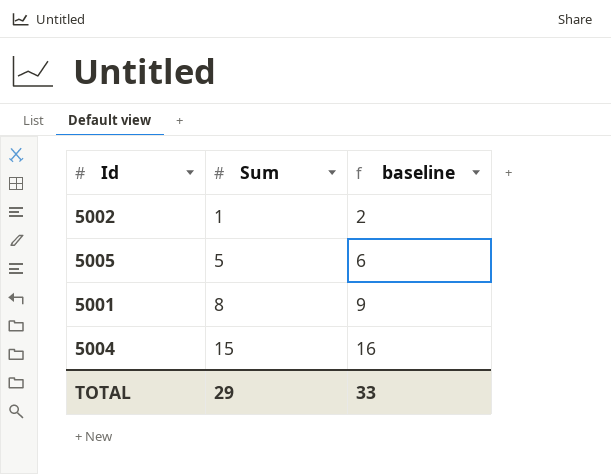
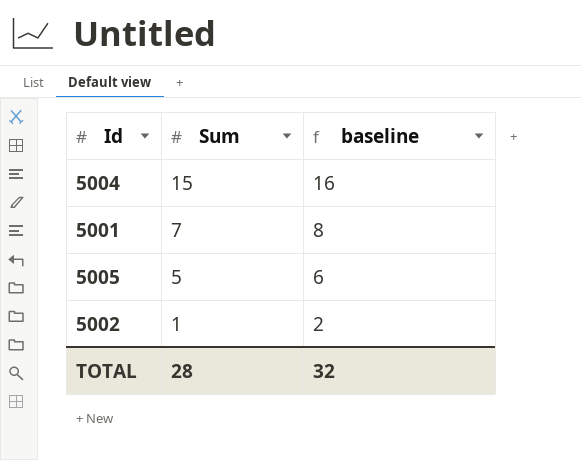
row order: Sum ascending -> Sum descending
5001 | Sum: 8 -> 7
5001 | baseline: 9 -> 8
TOTAL | Sum: 29 -> 28
TOTAL | baseline: 33 -> 32

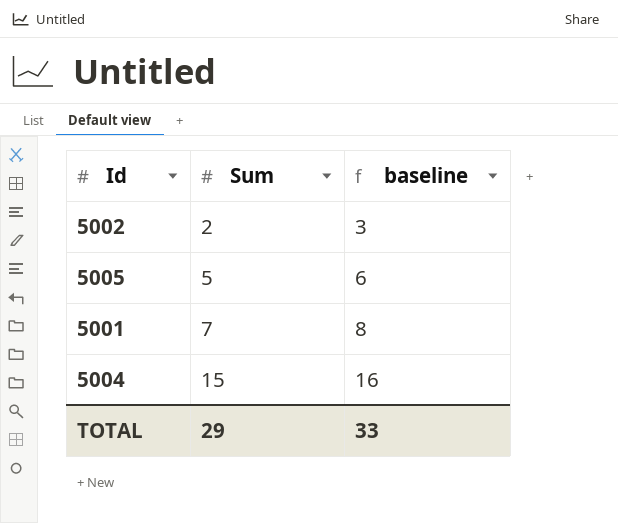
row order: Sum descending -> Sum ascending
5002 | Sum: 1 -> 2
5002 | baseline: 2 -> 3
TOTAL | Sum: 28 -> 29
TOTAL | baseline: 32 -> 33

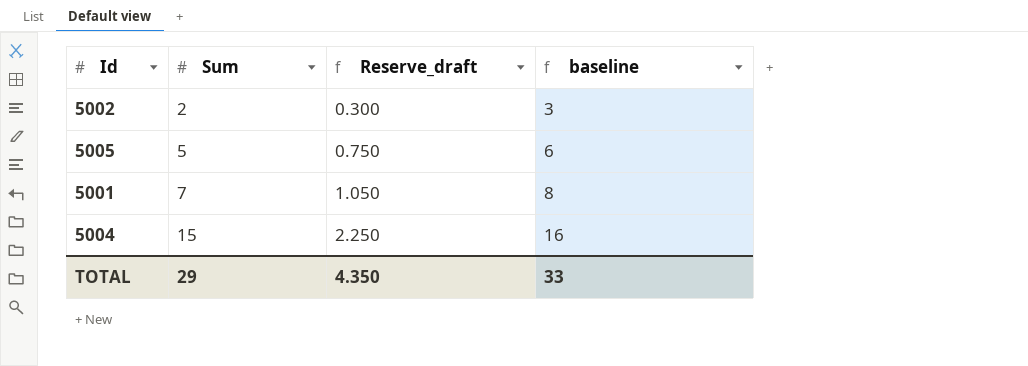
column Reserve_draft | formula: none -> [Sum] * 0.15

